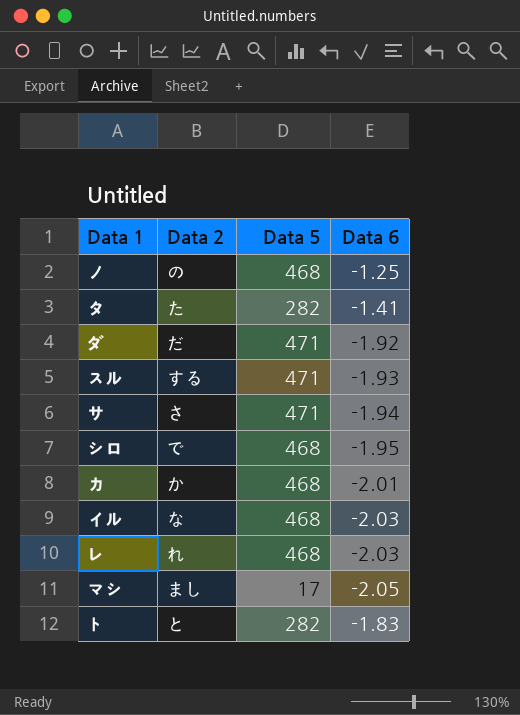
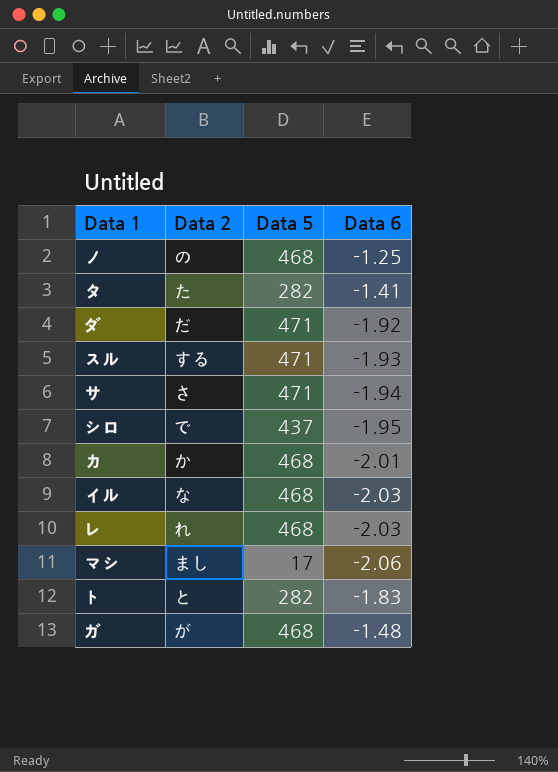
シロ | Data 5: 468 -> 437
マシ | Data 6: -2.05 -> -2.06
row ガ: none -> が | 468 | -1.48

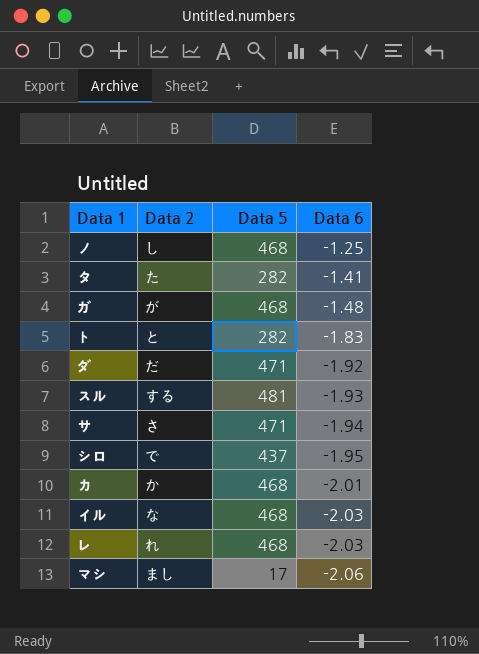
row order: none -> Data 6 descending
ノ | Data 2: の -> し
スル | Data 5: 471 -> 481

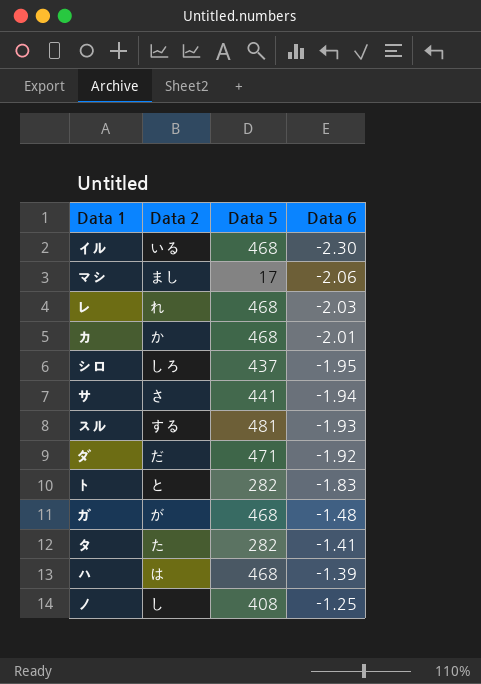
row order: Data 6 descending -> Data 6 ascending
イル | Data 2: な -> いる
イル | Data 6: -2.03 -> -2.30
シロ | Data 2: で -> しろ
サ | Data 5: 471 -> 441
row ハ: none -> は | 468 | -1.39
ノ | Data 5: 468 -> 408

